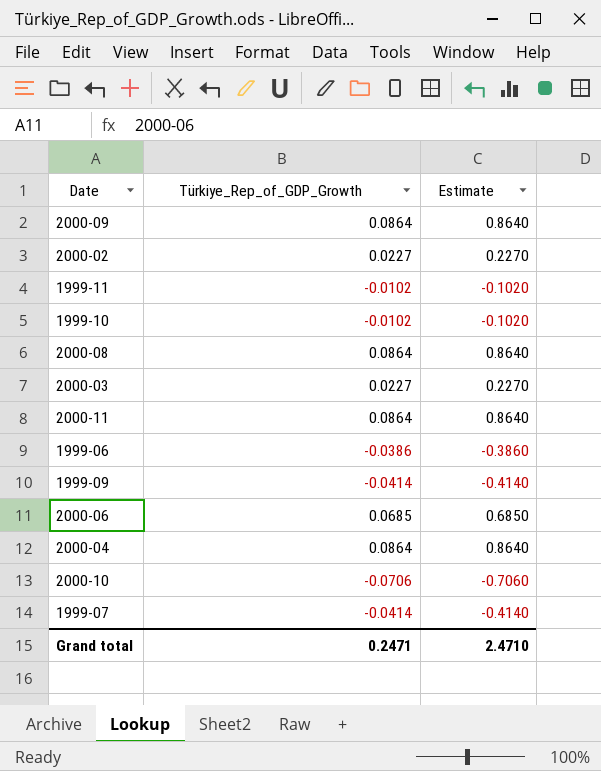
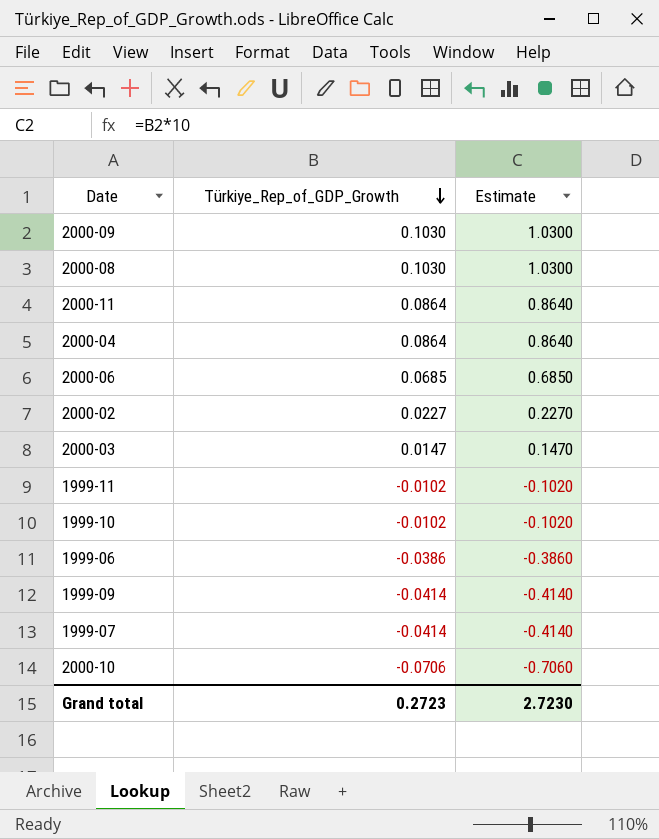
row order: none -> Türkiye_Rep_of_GDP_Growth descending
2000-09 | Türkiye_Rep_of_GDP_Growth: 0.0864 -> 0.1030
2000-09 | Estimate: 0.8640 -> 1.0300
2000-08 | Türkiye_Rep_of_GDP_Growth: 0.0864 -> 0.1030
2000-08 | Estimate: 0.8640 -> 1.0300
2000-03 | Türkiye_Rep_of_GDP_Growth: 0.0227 -> 0.0147
2000-03 | Estimate: 0.2270 -> 0.1470
Grand total | Türkiye_Rep_of_GDP_Growth: 0.2471 -> 0.2723
Grand total | Estimate: 2.4710 -> 2.7230

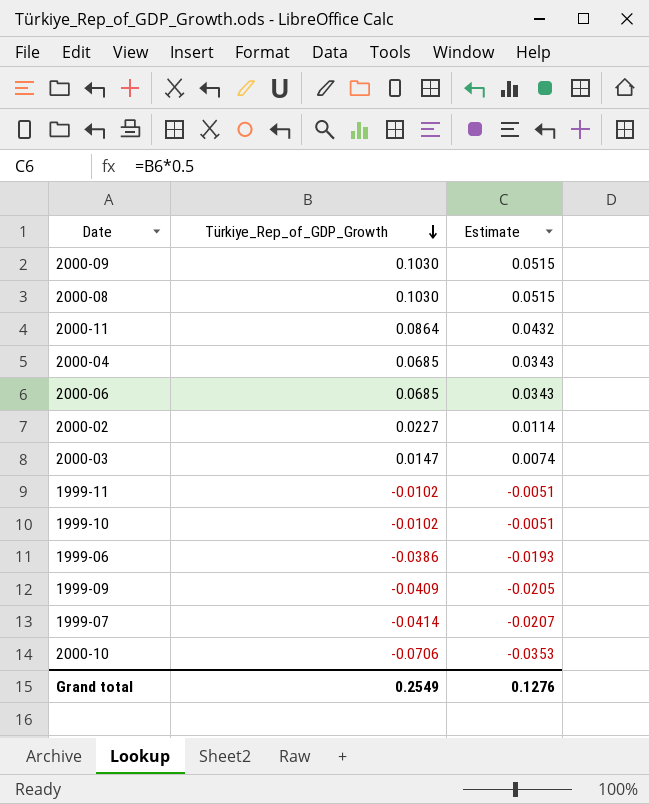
column Estimate | formula: [Türkiye_Rep_of_GDP_Growth] * 10 -> [Türkiye_Rep_of_GDP_Growth] * 0.5
2000-04 | Türkiye_Rep_of_GDP_Growth: 0.0864 -> 0.0685
1999-09 | Türkiye_Rep_of_GDP_Growth: -0.0414 -> -0.0409
Grand total | Türkiye_Rep_of_GDP_Growth: 0.2723 -> 0.2549
Grand total | Estimate: 2.7230 -> 0.1276

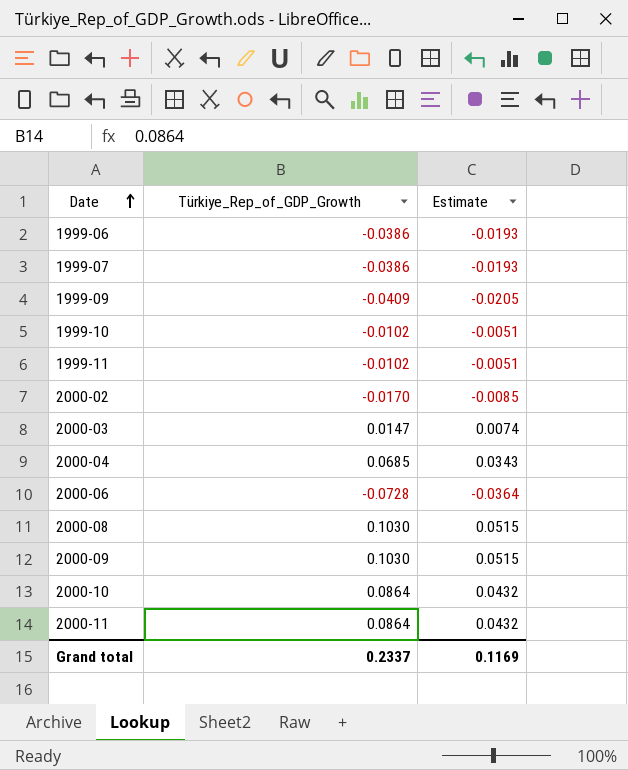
row order: Türkiye_Rep_of_GDP_Growth descending -> Date ascending
1999-07 | Türkiye_Rep_of_GDP_Growth: -0.0414 -> -0.0386
1999-07 | Estimate: -0.0207 -> -0.0193
2000-02 | Türkiye_Rep_of_GDP_Growth: 0.0227 -> -0.0170
2000-02 | Estimate: 0.0114 -> -0.0085
2000-06 | Türkiye_Rep_of_GDP_Growth: 0.0685 -> -0.0728
2000-06 | Estimate: 0.0343 -> -0.0364
2000-10 | Türkiye_Rep_of_GDP_Growth: -0.0706 -> 0.0864
2000-10 | Estimate: -0.0353 -> 0.0432
Grand total | Türkiye_Rep_of_GDP_Growth: 0.2549 -> 0.2337
Grand total | Estimate: 0.1276 -> 0.1169

